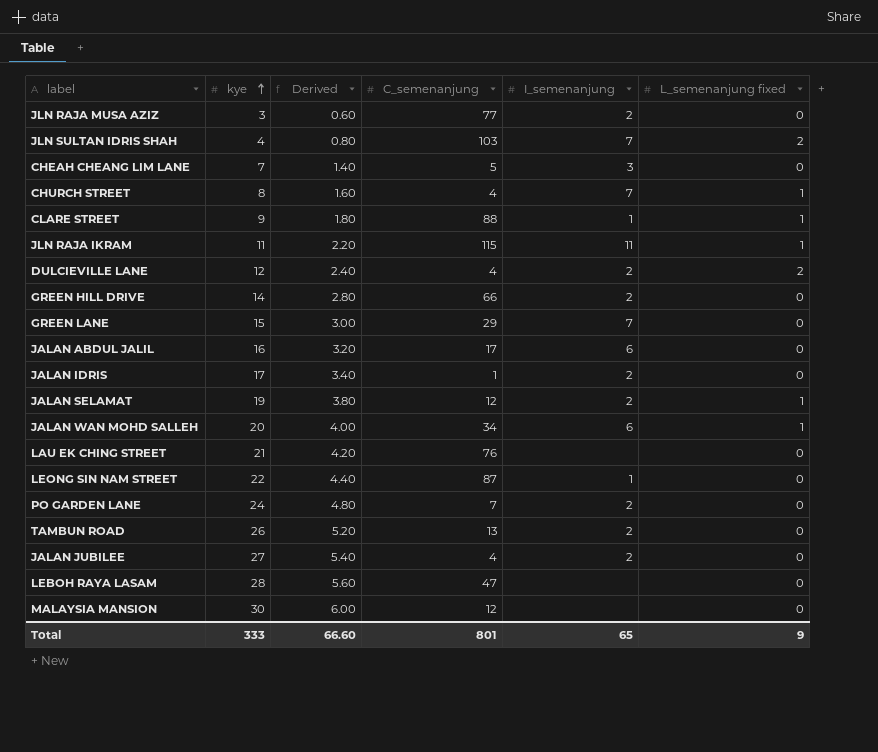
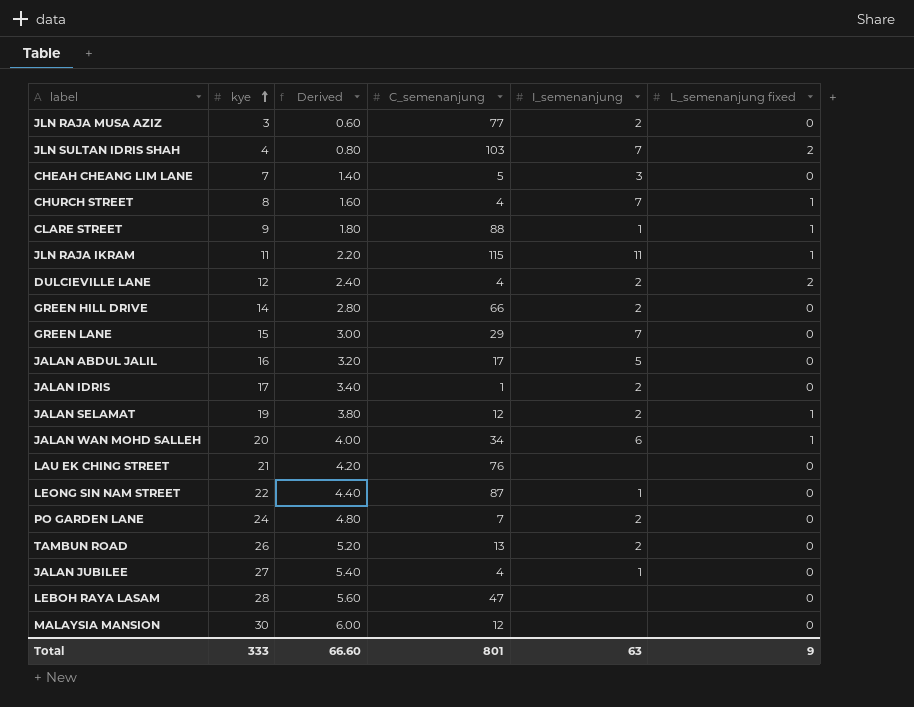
JALAN ABDUL JALIL | I_semenanjung: 6 -> 5
JALAN JUBILEE | I_semenanjung: 2 -> 1
Total | I_semenanjung: 65 -> 63

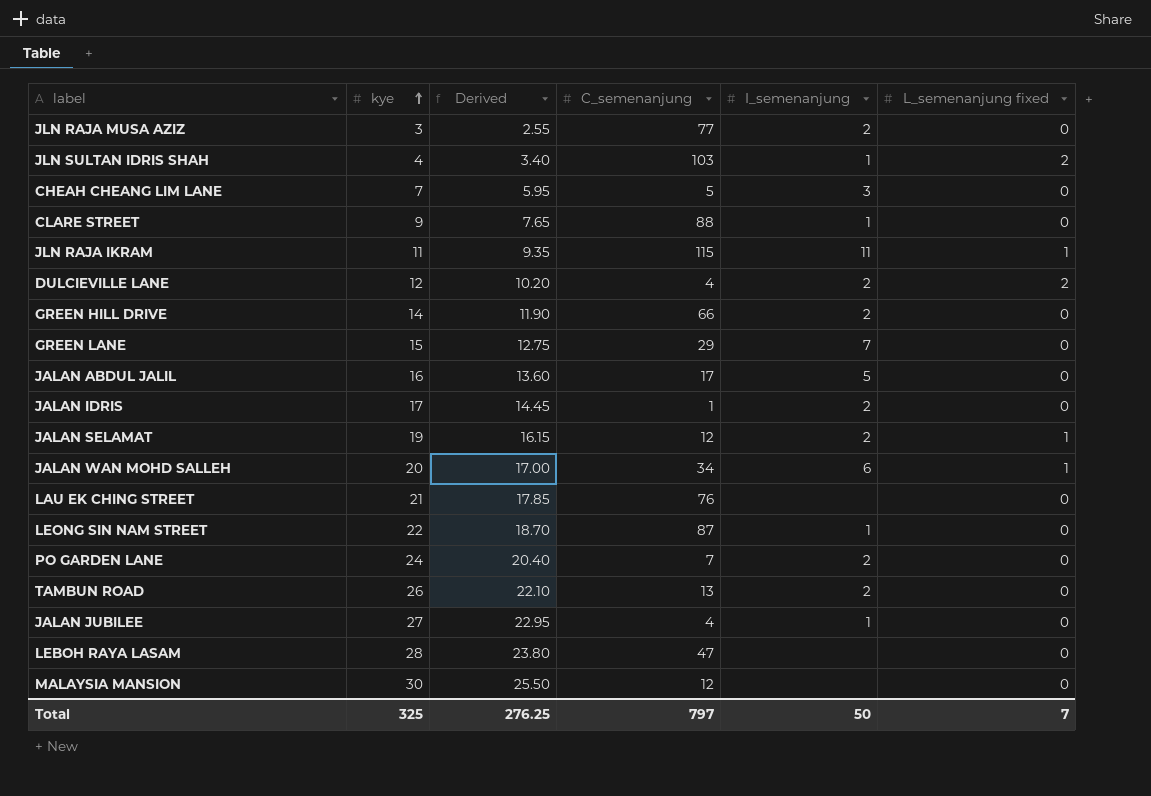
column Derived | formula: [kye] * 0.2 -> [kye] * 0.85
row CHURCH STREET: 8 | 1.60 | 4 | 7 | 1 -> none
JLN SULTAN IDRIS SHAH | I_semenanjung: 7 -> 1
CLARE STREET | L_semenanjung fixed: 1 -> 0
Total | kye: 333 -> 325
Total | Derived: 66.60 -> 276.25
Total | C_semenanjung: 801 -> 797
Total | I_semenanjung: 63 -> 50
Total | L_semenanjung fixed: 9 -> 7

